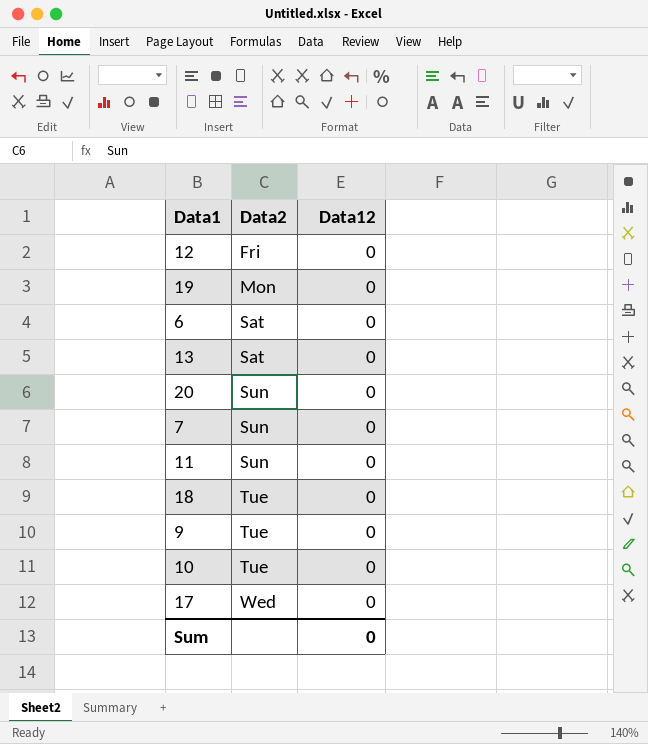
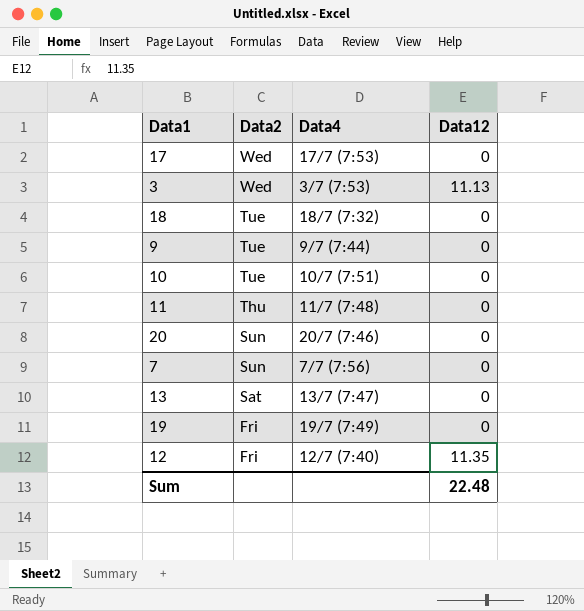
row order: Data2 ascending -> Data2 descending
column Data4 | position: none -> 3
row 6: Sat | 0 -> none
row 3: none -> Wed | 3/7 (7:53) | 11.13
11 | Data2: Sun -> Thu
19 | Data2: Mon -> Fri
12 | Data12: 0 -> 11.35
Sum | Data12: 0 -> 22.48

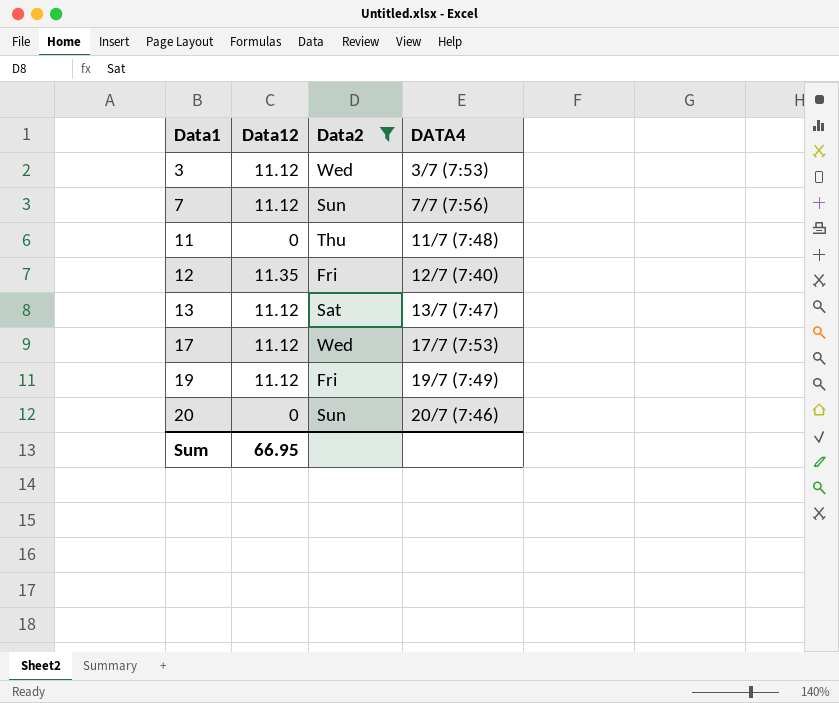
filter: none -> Data2 != Tue
row order: Data2 descending -> Data1 ascending
column Data12 | position: 4 -> 2
column name: Data4 -> DATA4
3 | Data12: 11.13 -> 11.12
7 | Data12: 0 -> 11.12
13 | Data12: 0 -> 11.12
17 | Data12: 0 -> 11.12
19 | Data12: 0 -> 11.12
Sum | Data12: 22.48 -> 66.95

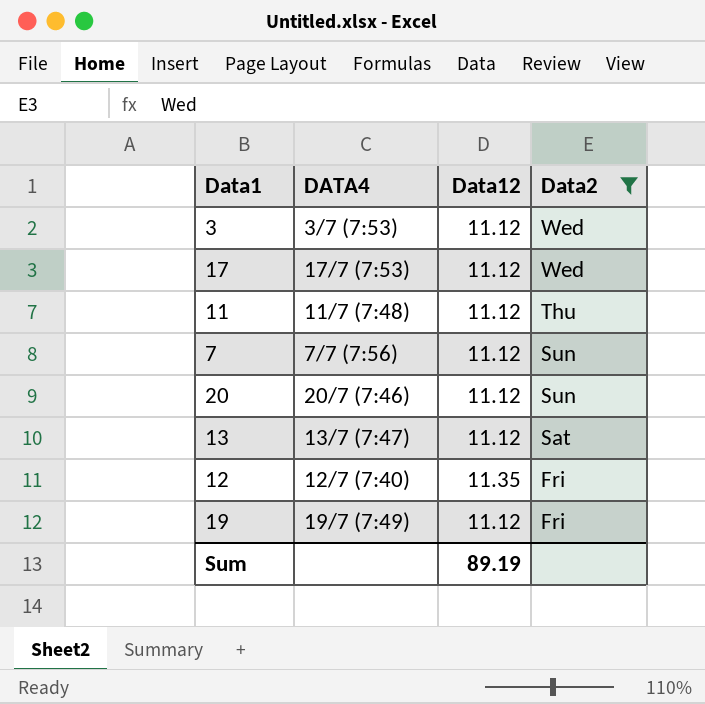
row order: Data1 ascending -> Data2 descending
column DATA4 | position: 4 -> 2
11 | Data12: 0 -> 11.12
20 | Data12: 0 -> 11.12
Sum | Data12: 66.95 -> 89.19

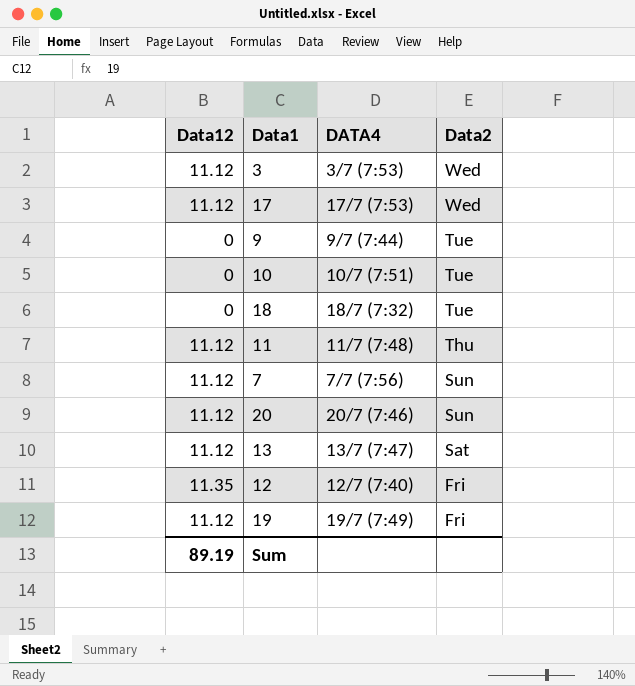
filter: Data2 != Tue -> none
column Data12 | position: 3 -> 1

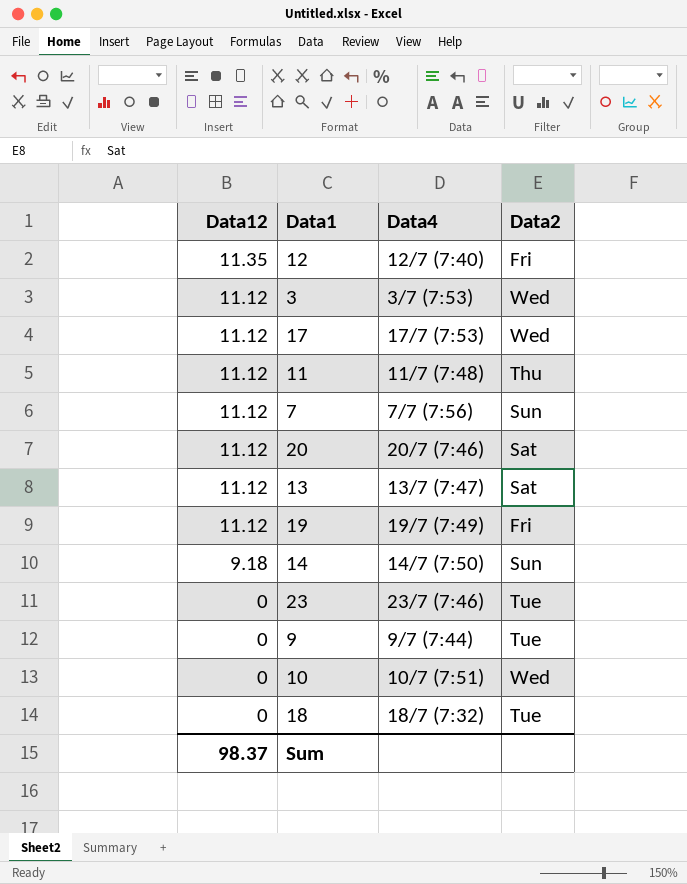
row order: Data2 descending -> Data12 descending
column name: DATA4 -> Data4
20 | Data2: Sun -> Sat
row 14: none -> 9.18 | 14/7 (7:50) | Sun
row 23: none -> 0 | 23/7 (7:46) | Tue
10 | Data2: Tue -> Wed
Sum | Data12: 89.19 -> 98.37

